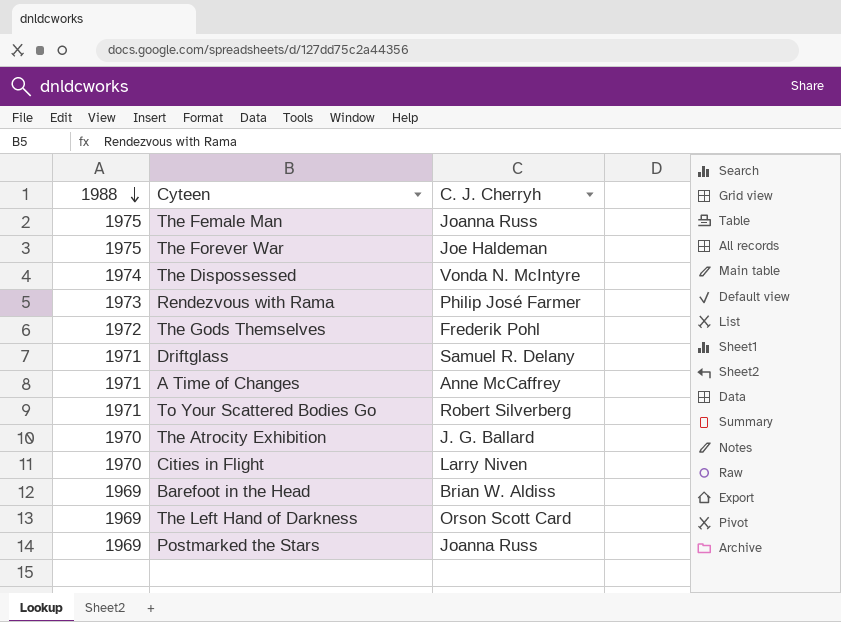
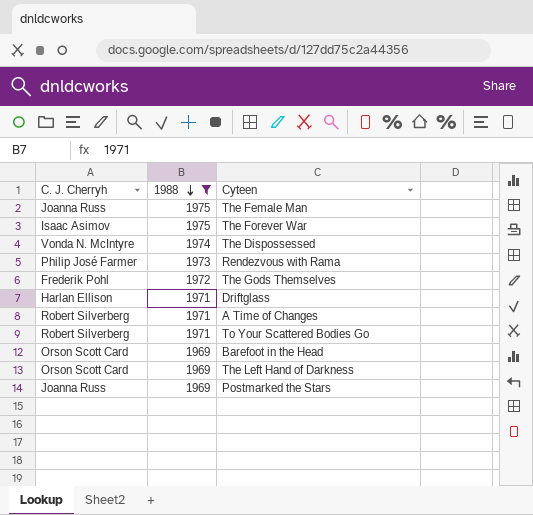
filter: none -> 1988 != 1970
column C. J. Cherryh | position: 3 -> 1
The Forever War | C. J. Cherryh: Joe Haldeman -> Isaac Asimov
Driftglass | C. J. Cherryh: Samuel R. Delany -> Harlan Ellison
A Time of Changes | C. J. Cherryh: Anne McCaffrey -> Robert Silverberg
Barefoot in the Head | C. J. Cherryh: Brian W. Aldiss -> Orson Scott Card

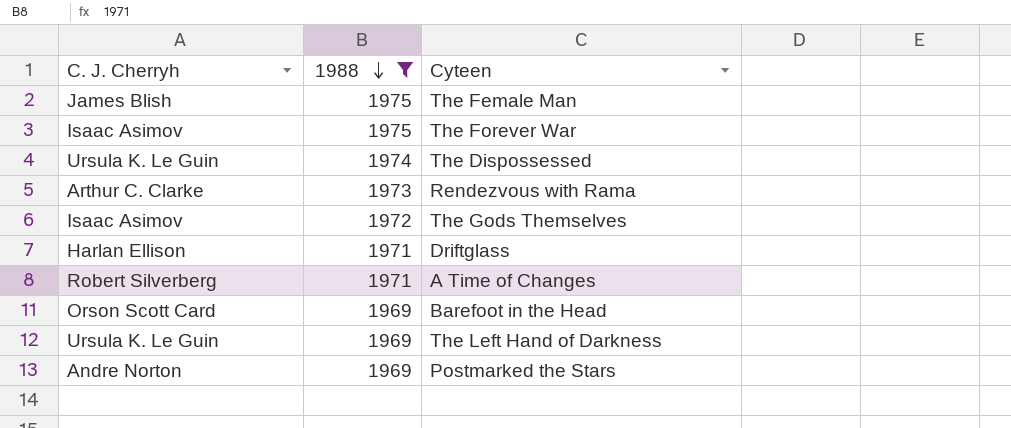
row To Your Scattered Bodies Go: Robert Silverberg | 1971 -> none
The Female Man | C. J. Cherryh: Joanna Russ -> James Blish
The Dispossessed | C. J. Cherryh: Vonda N. McIntyre -> Ursula K. Le Guin
Rendezvous with Rama | C. J. Cherryh: Philip José Farmer -> Arthur C. Clarke
The Gods Themselves | C. J. Cherryh: Frederik Pohl -> Isaac Asimov
The Left Hand of Darkness | C. J. Cherryh: Orson Scott Card -> Ursula K. Le Guin
Postmarked the Stars | C. J. Cherryh: Joanna Russ -> Andre Norton

